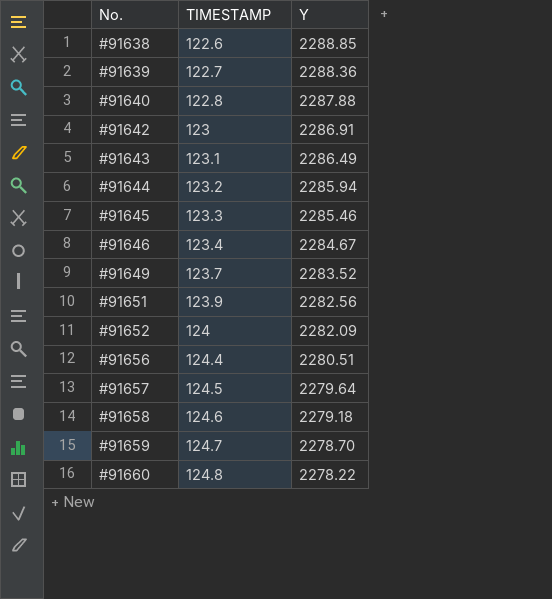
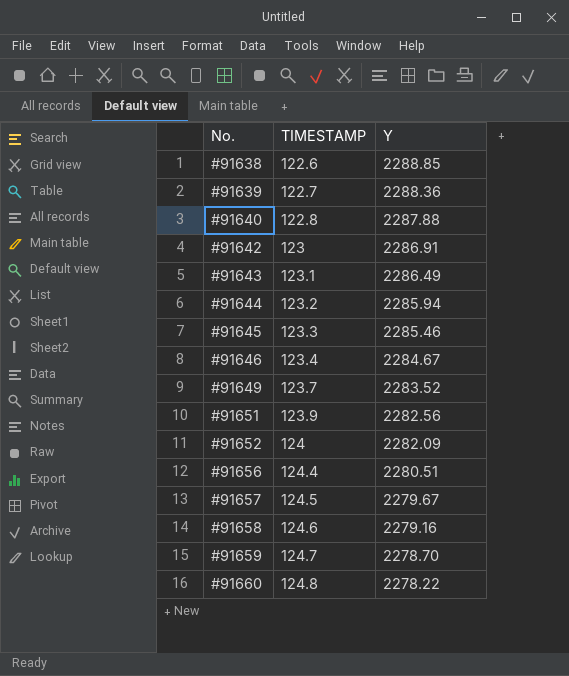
#91657 | Y: 2279.64 -> 2279.67
#91658 | Y: 2279.18 -> 2279.16

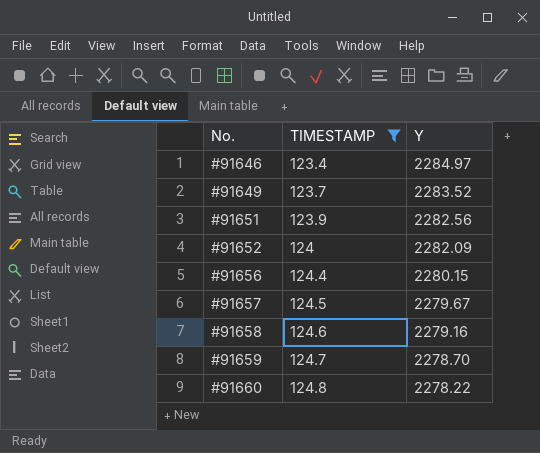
filter: none -> TIMESTAMP >= 123.4
#91646 | Y: 2284.67 -> 2284.97
#91656 | Y: 2280.51 -> 2280.15

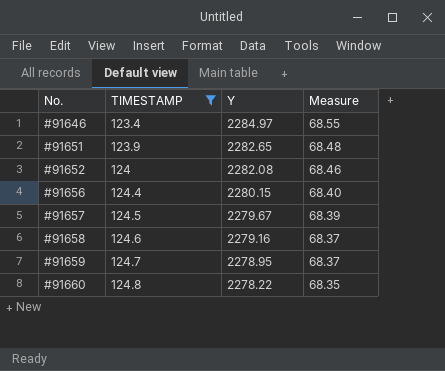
column Measure | formula: none -> [Y] * 0.03
row #91649: 123.7 | 2283.52 -> none
#91651 | Y: 2282.56 -> 2282.65
#91652 | Y: 2282.09 -> 2282.08
#91659 | Y: 2278.70 -> 2278.95

